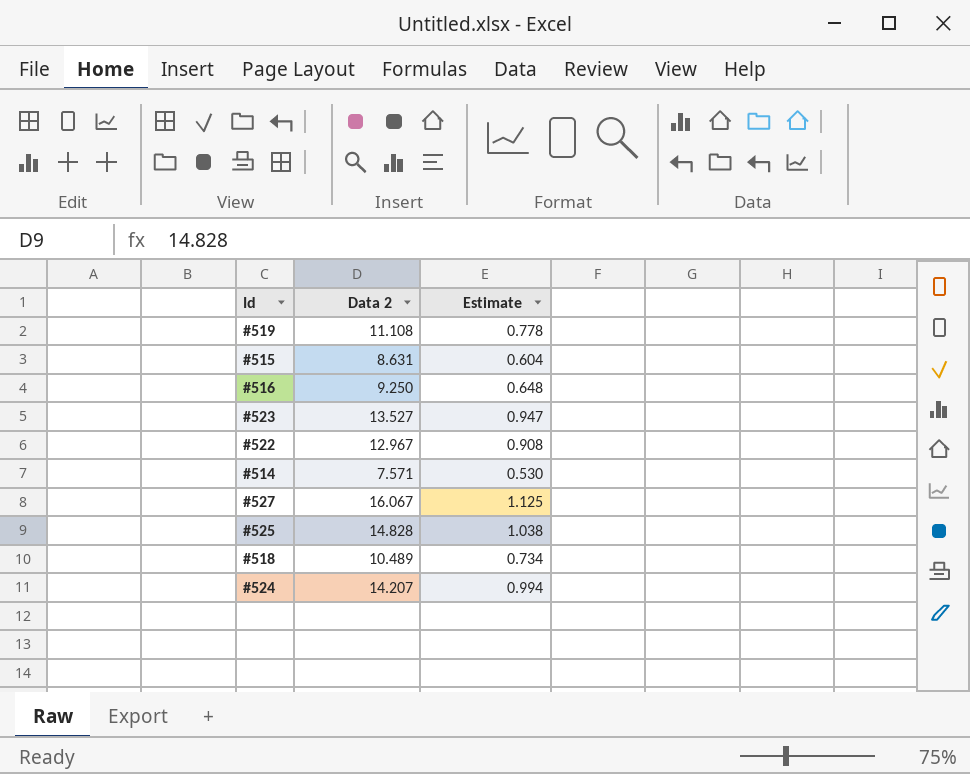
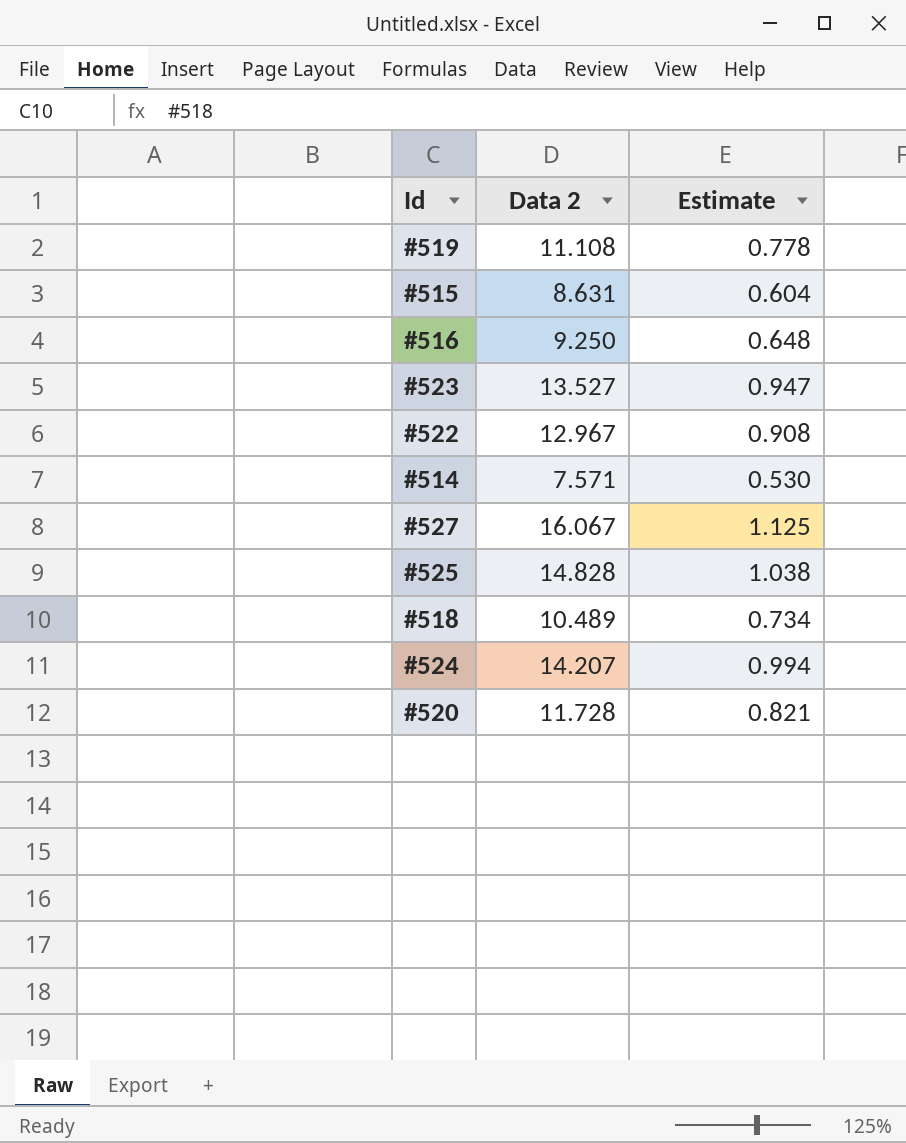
row #520: none -> 11.728 | 0.821

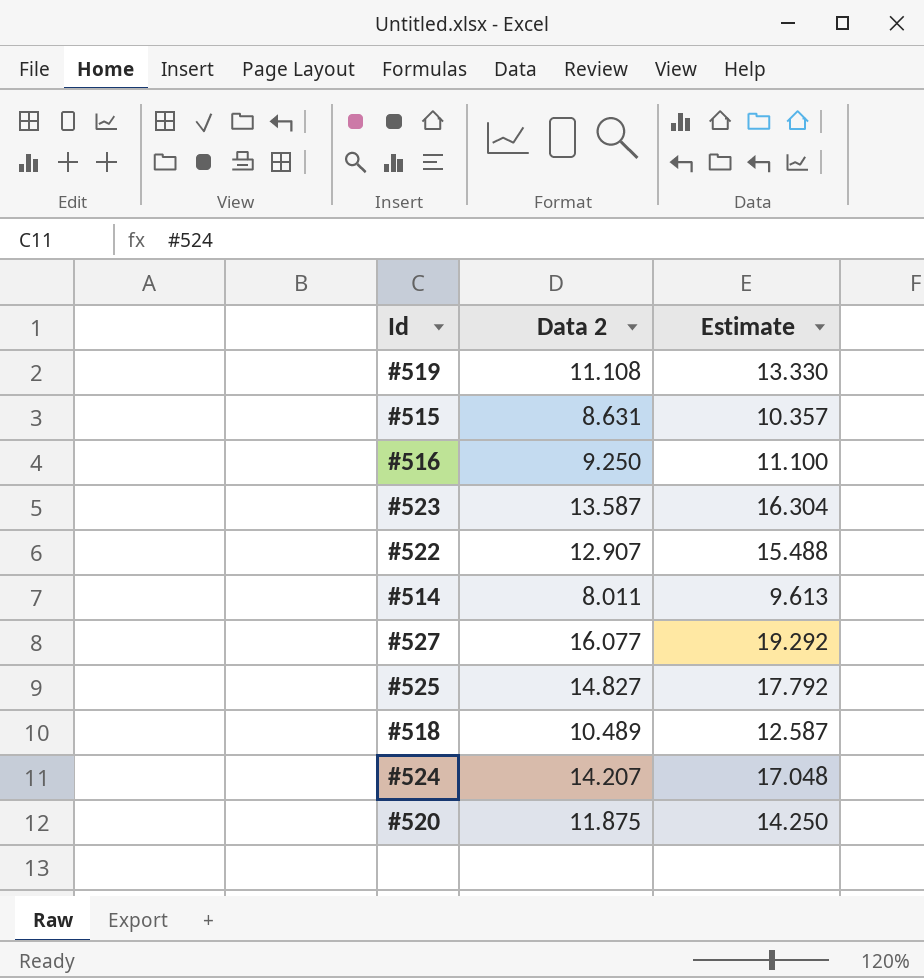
column Estimate | formula: [Data 2] * 0.07 -> [Data 2] * 1.2
#523 | Data 2: 13.527 -> 13.587
#522 | Data 2: 12.967 -> 12.907
#514 | Data 2: 7.571 -> 8.011
#527 | Data 2: 16.067 -> 16.077
#525 | Data 2: 14.828 -> 14.827
#520 | Data 2: 11.728 -> 11.875

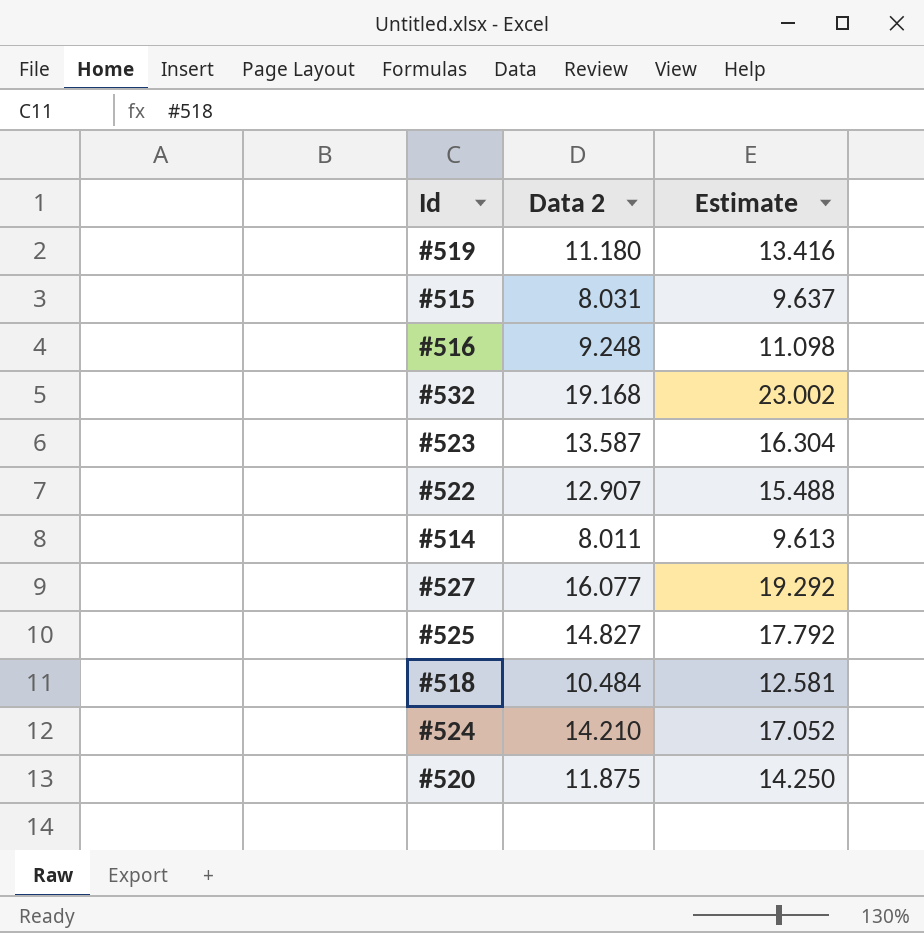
#519 | Data 2: 11.108 -> 11.180
#519 | Estimate: 13.330 -> 13.416
#515 | Data 2: 8.631 -> 8.031
#515 | Estimate: 10.357 -> 9.637
#516 | Data 2: 9.250 -> 9.248
#516 | Estimate: 11.100 -> 11.098
row #532: none -> 19.168 | 23.002
#518 | Data 2: 10.489 -> 10.484
#518 | Estimate: 12.587 -> 12.581
#524 | Data 2: 14.207 -> 14.210
#524 | Estimate: 17.048 -> 17.052

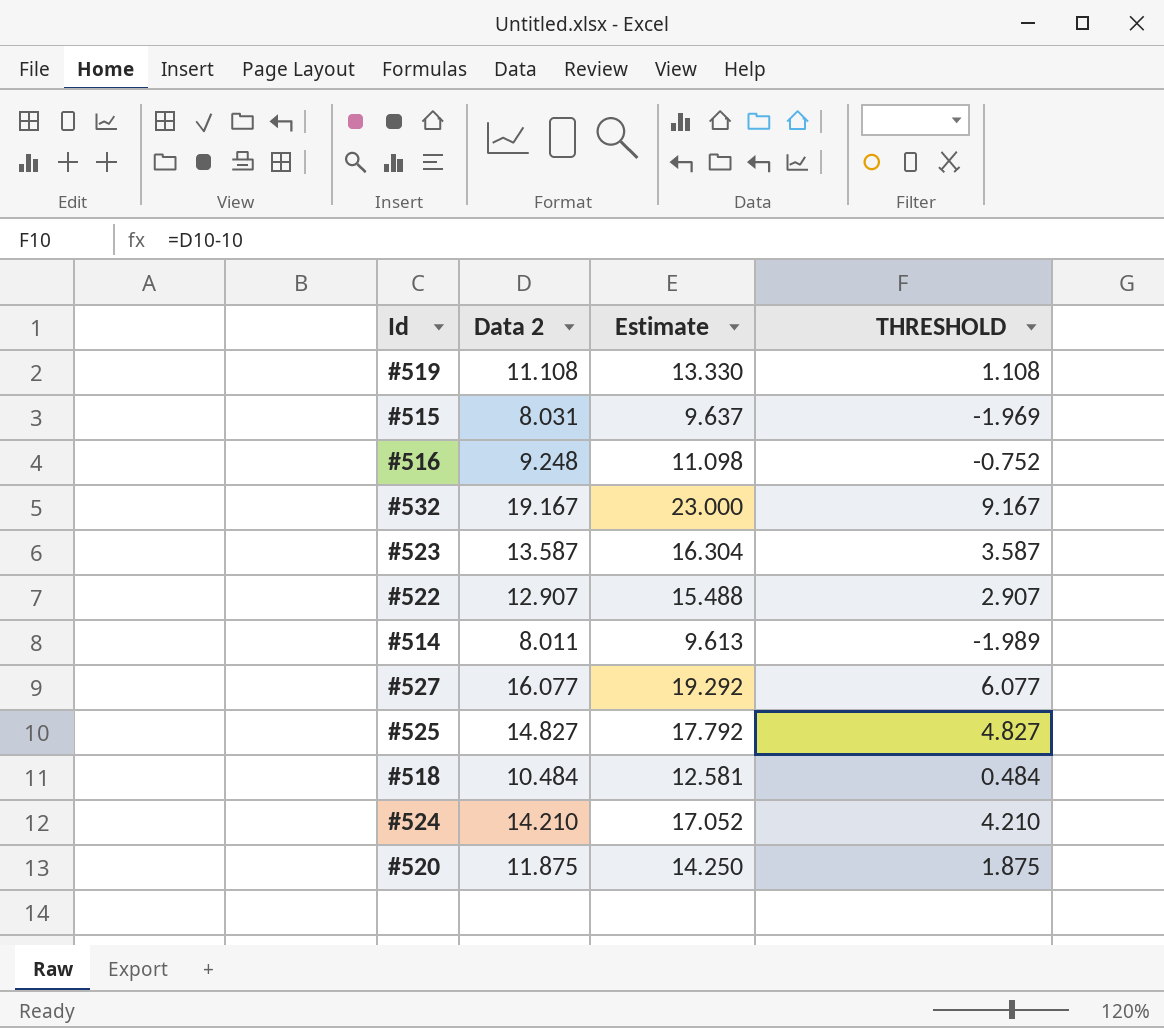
column THRESHOLD | formula: none -> [Data 2] - 10
#519 | Data 2: 11.180 -> 11.108
#519 | Estimate: 13.416 -> 13.330
#532 | Data 2: 19.168 -> 19.167
#532 | Estimate: 23.002 -> 23.000

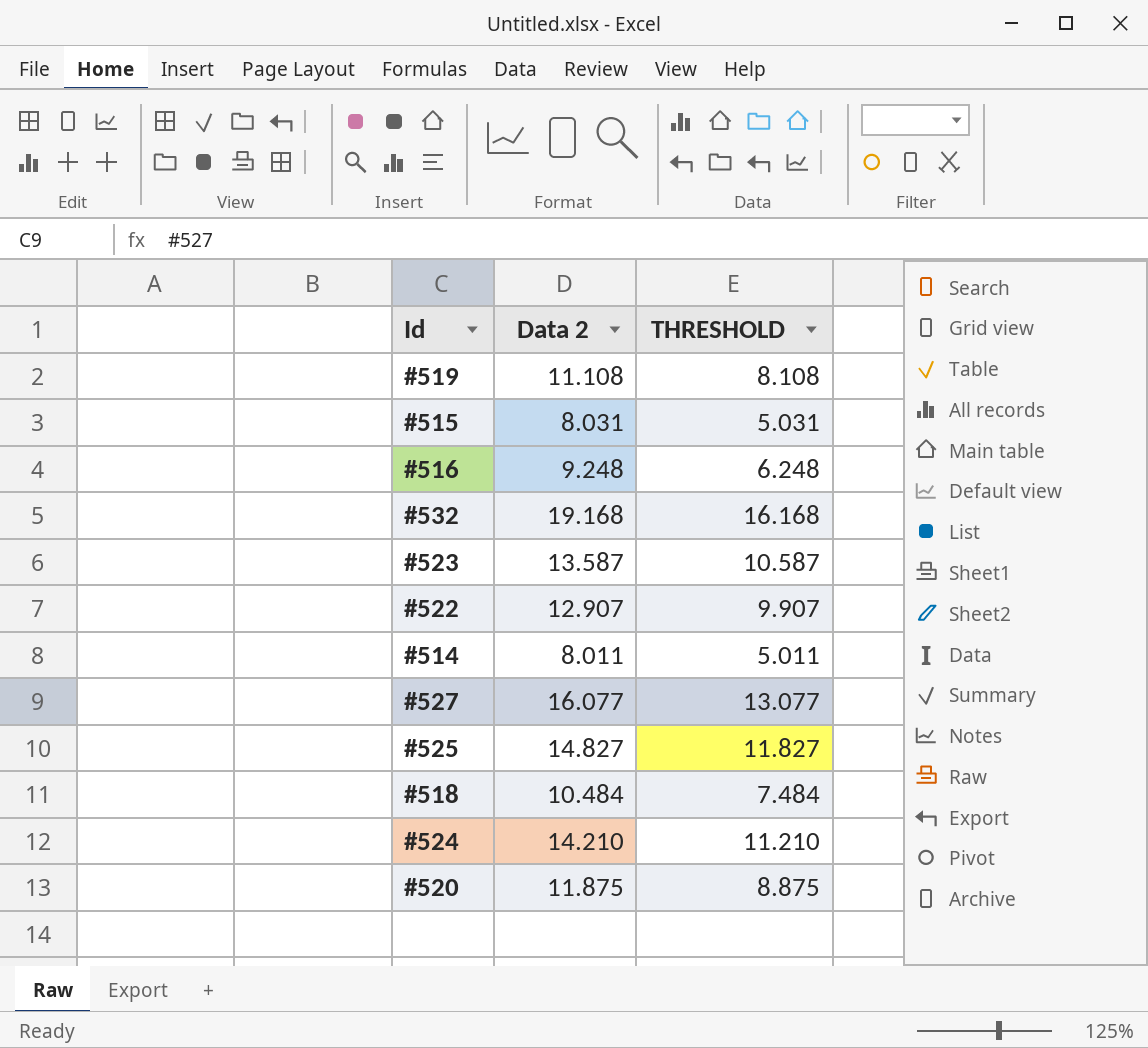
column Estimate | formula: [Data 2] * 1.2 -> none
column THRESHOLD | formula: [Data 2] - 10 -> [Data 2] - 3
#532 | Data 2: 19.167 -> 19.168

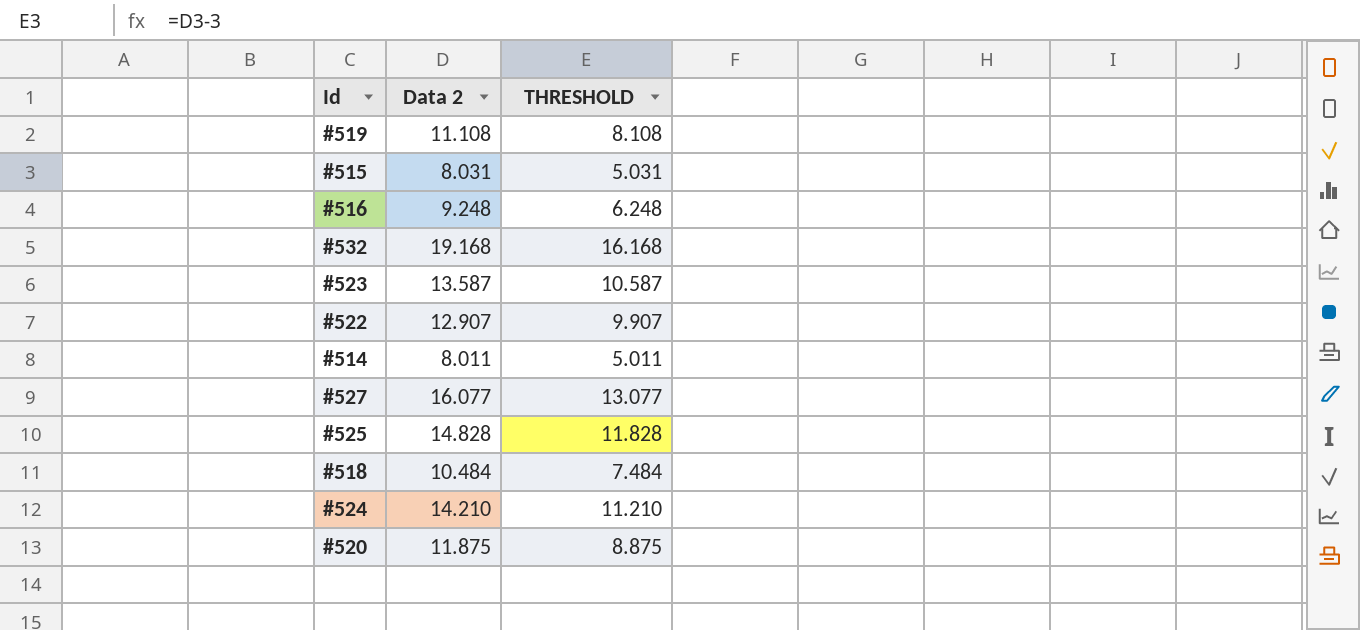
#525 | Data 2: 14.827 -> 14.828
#525 | THRESHOLD: 11.827 -> 11.828

